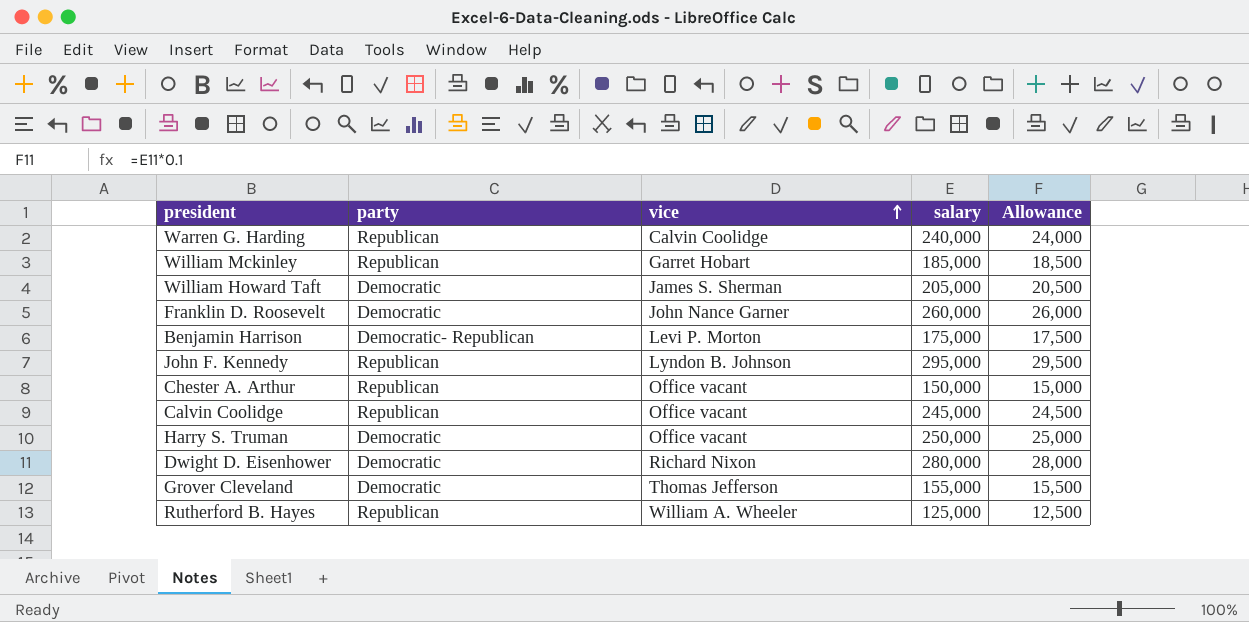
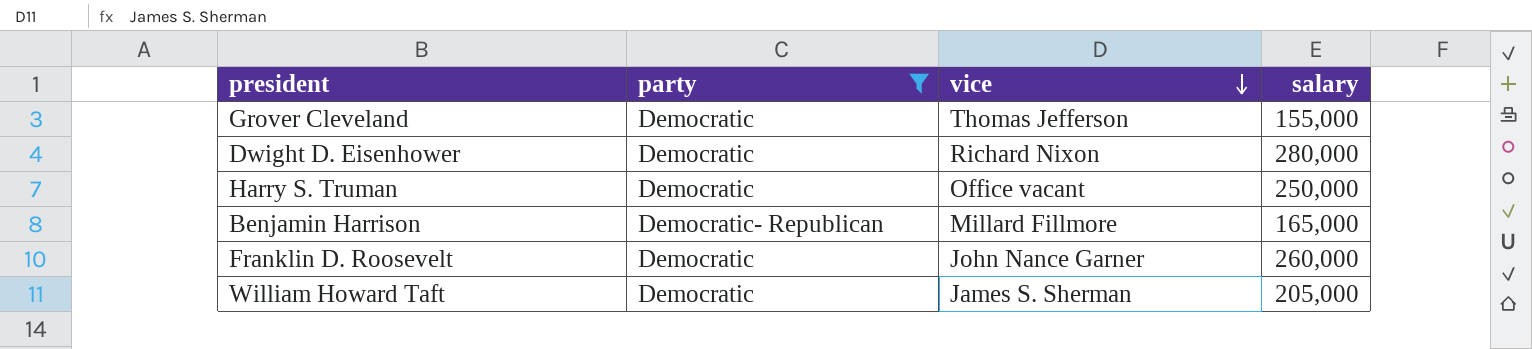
filter: none -> party != Republican
row order: vice ascending -> vice descending
column Allowance | formula: [salary] * 0.1 -> none
Benjamin Harrison | vice: Levi P. Morton -> Millard Fillmore
Benjamin Harrison | salary: 175,000 -> 165,000

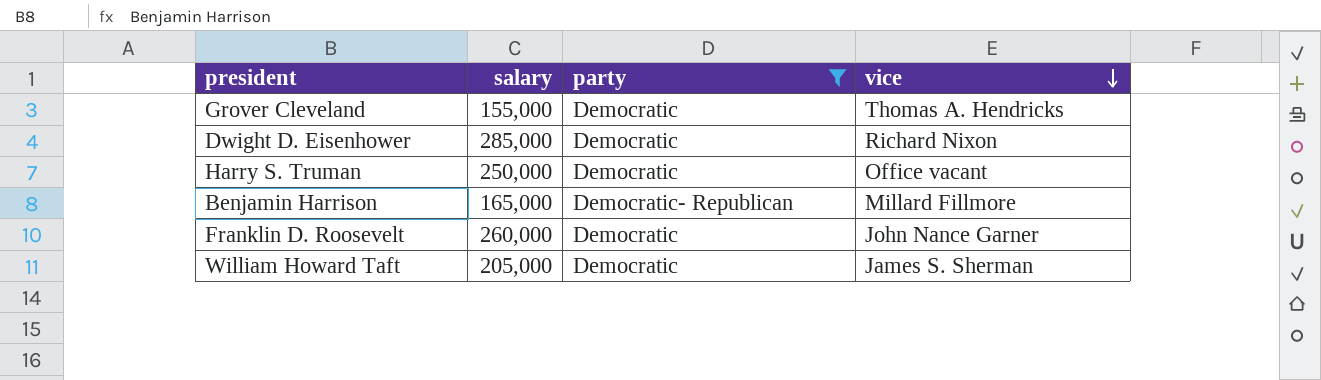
column salary | position: 4 -> 2
Grover Cleveland | vice: Thomas Jefferson -> Thomas A. Hendricks
Dwight D. Eisenhower | salary: 280,000 -> 285,000

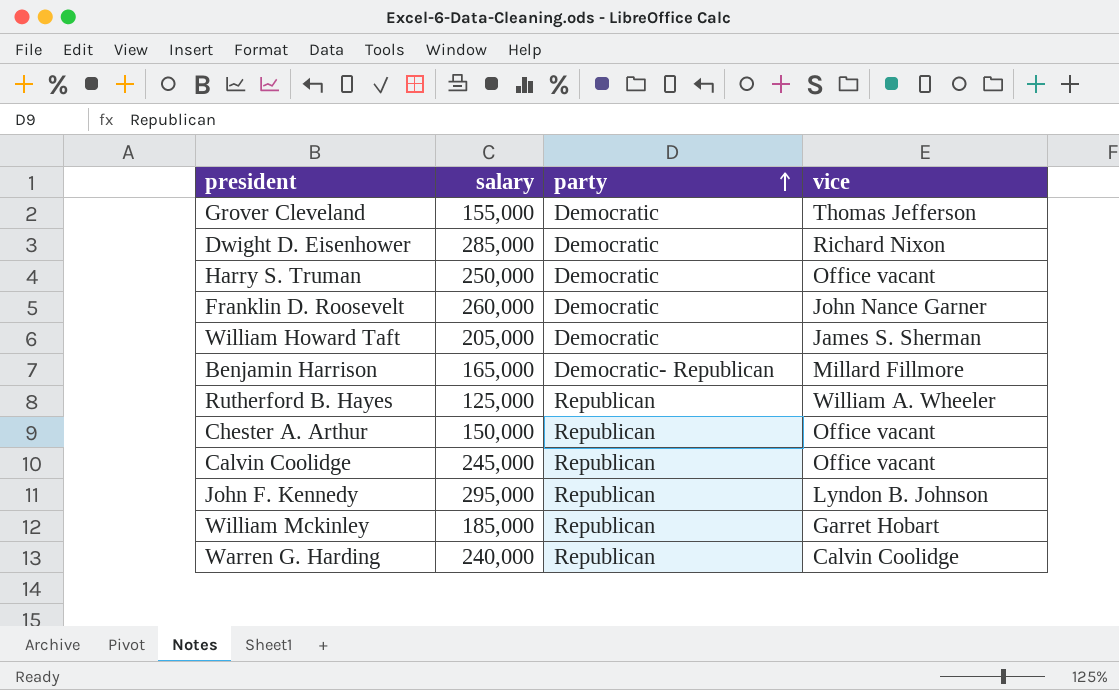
filter: party != Republican -> none
row order: vice descending -> party ascending
Grover Cleveland | vice: Thomas A. Hendricks -> Thomas Jefferson

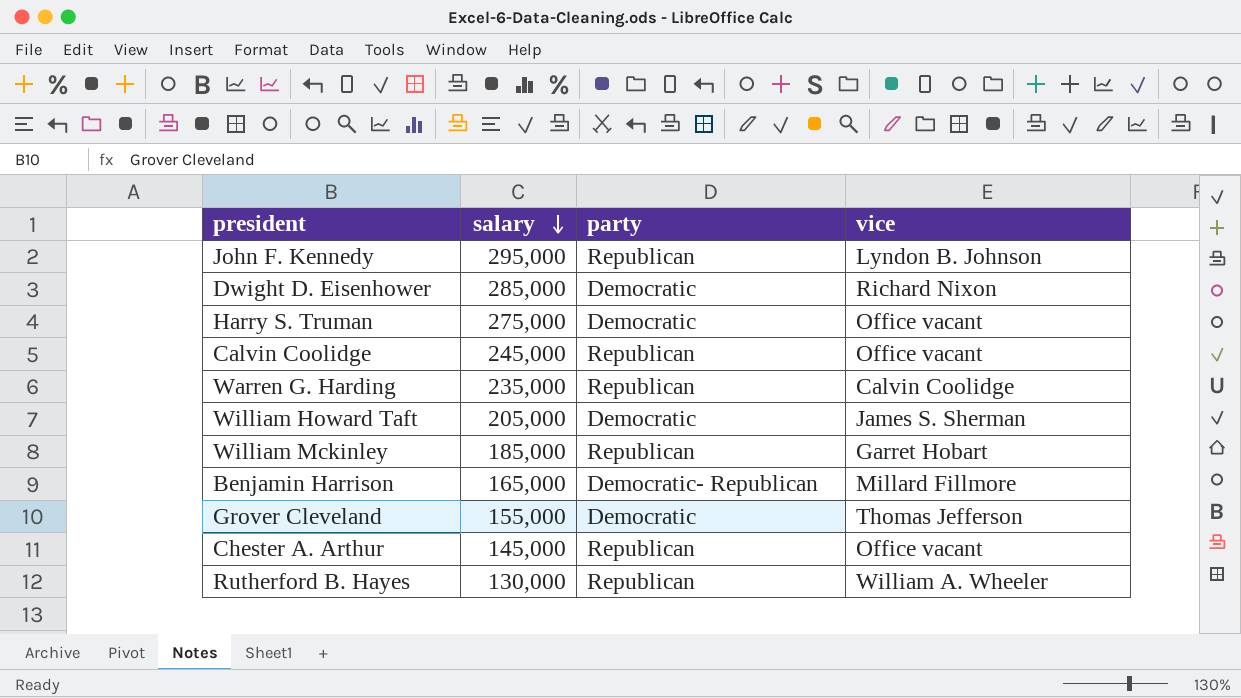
row order: party ascending -> salary descending
row Franklin D. Roosevelt: 260,000 | Democratic | John Nance Garner -> none
Harry S. Truman | salary: 250,000 -> 275,000
Warren G. Harding | salary: 240,000 -> 235,000
Chester A. Arthur | salary: 150,000 -> 145,000
Rutherford B. Hayes | salary: 125,000 -> 130,000

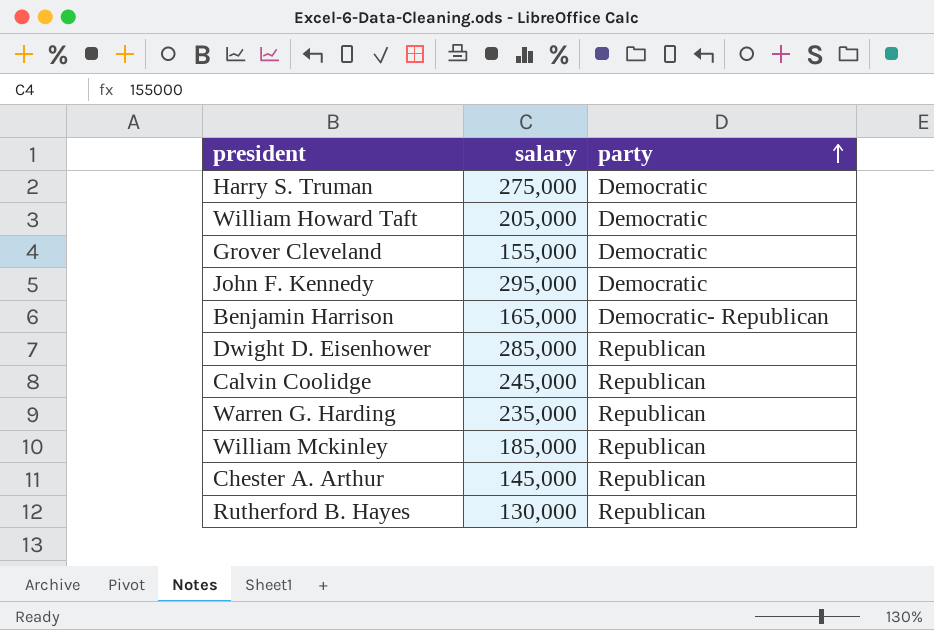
row order: salary descending -> party ascending
column vice | position: 4 -> none
John F. Kennedy | party: Republican -> Democratic
Dwight D. Eisenhower | party: Democratic -> Republican

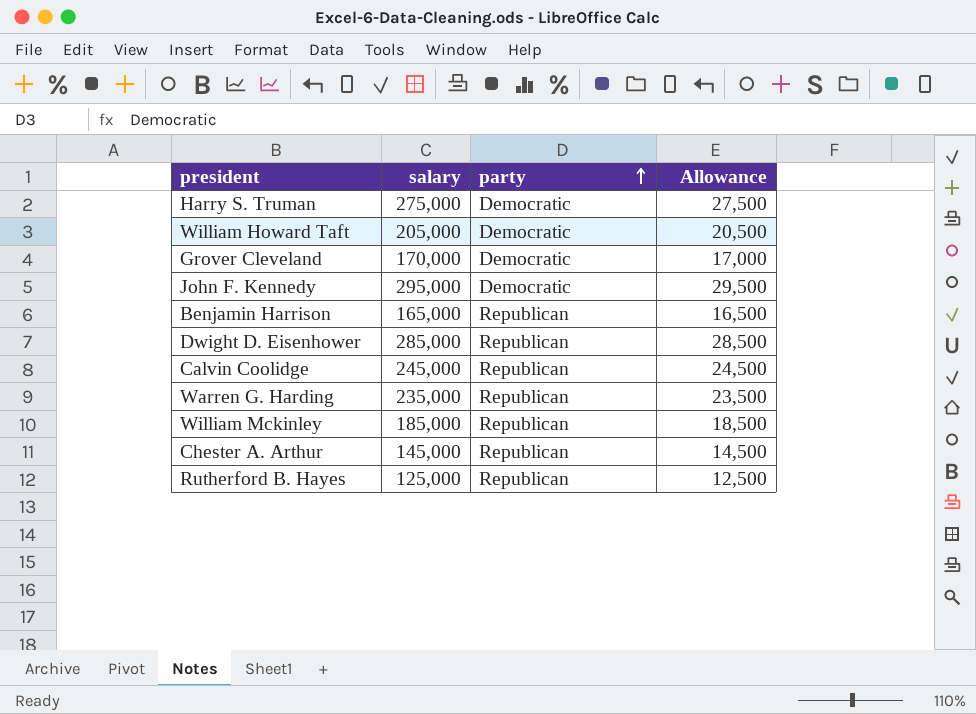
column Allowance | formula: none -> [salary] * 0.1
Grover Cleveland | salary: 155,000 -> 170,000
Benjamin Harrison | party: Democratic- Republican -> Republican
Rutherford B. Hayes | salary: 130,000 -> 125,000

